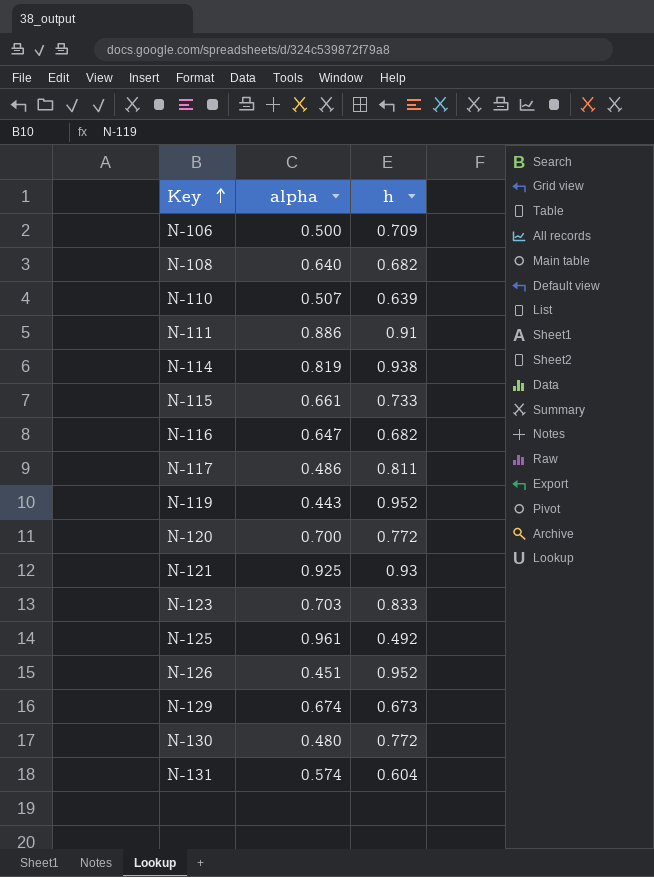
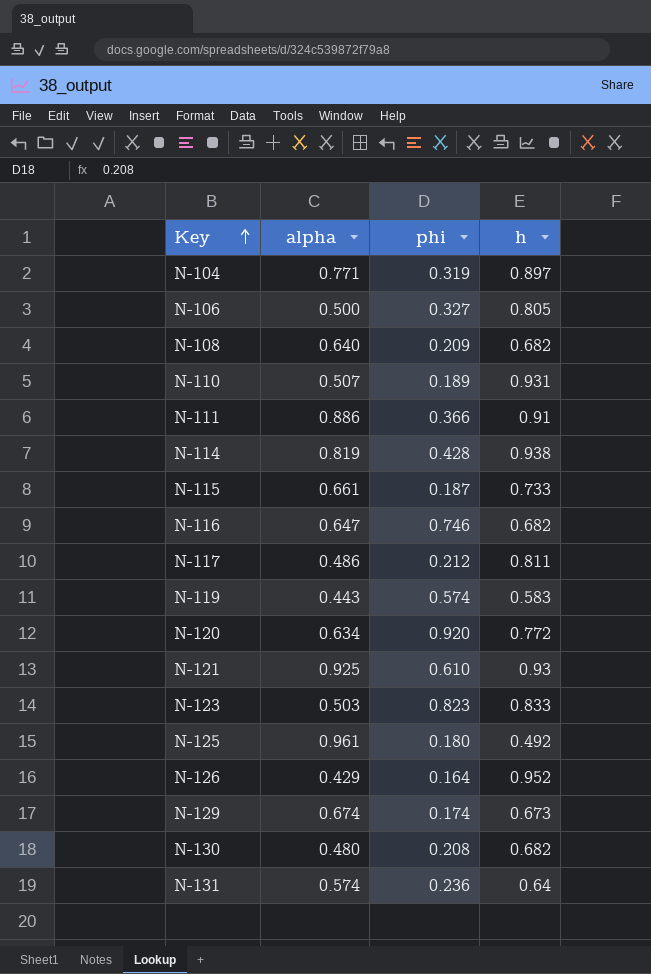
column phi | position: none -> 3
row N-104: none -> 0.771 | 0.319 | 0.897
N-106 | h: 0.709 -> 0.805
N-110 | h: 0.639 -> 0.931
N-119 | h: 0.952 -> 0.583
N-120 | alpha: 0.700 -> 0.634
N-123 | alpha: 0.703 -> 0.503
N-126 | alpha: 0.451 -> 0.429
N-130 | h: 0.772 -> 0.682
N-131 | h: 0.604 -> 0.64

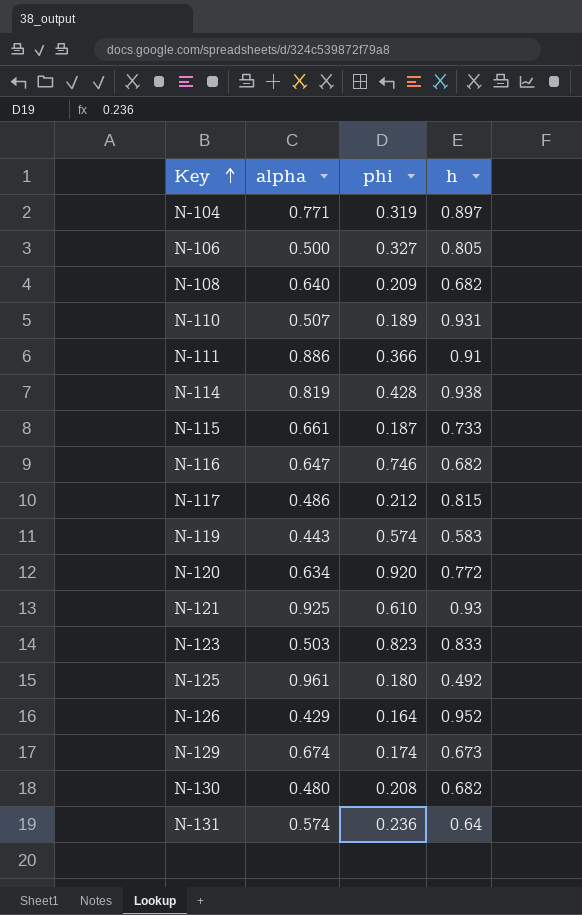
N-117 | h: 0.811 -> 0.815

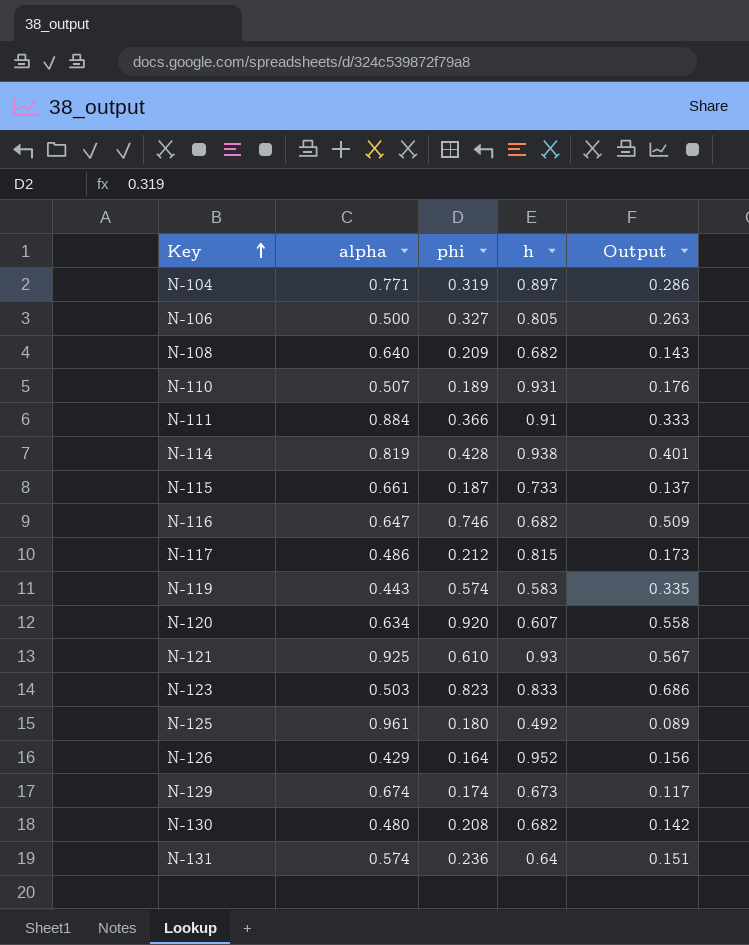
column Output | formula: none -> [phi] * [h]
N-111 | alpha: 0.886 -> 0.884
N-120 | h: 0.772 -> 0.607

